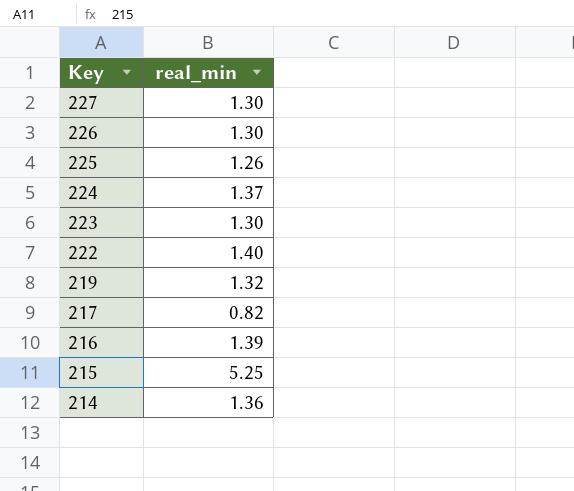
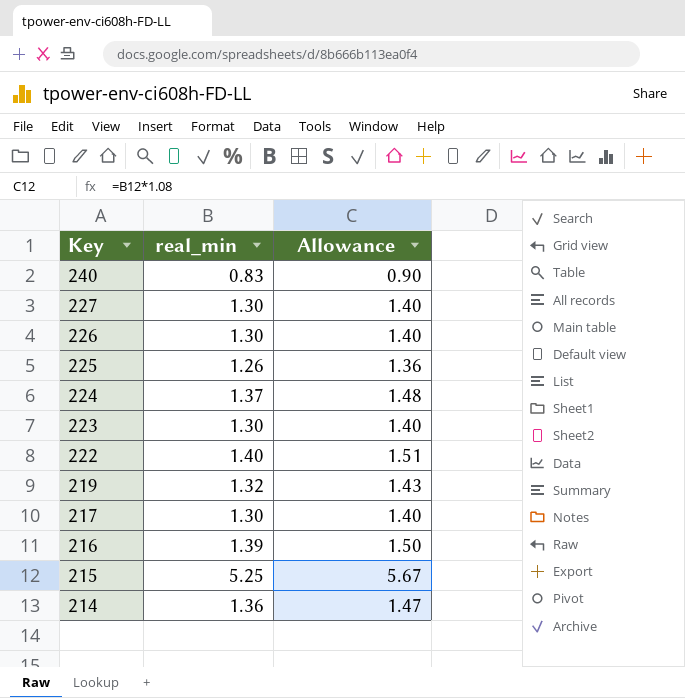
column Allowance | formula: none -> [real_min] * 1.08
row 240: none -> 0.83 | 0.90
217 | real_min: 0.82 -> 1.30

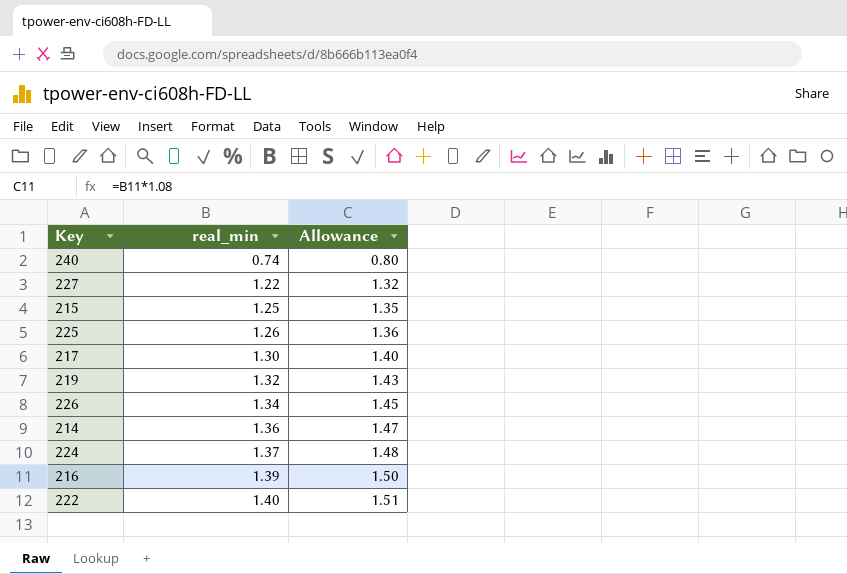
row order: Key descending -> real_min ascending
row 223: 1.30 | 1.40 -> none
240 | real_min: 0.83 -> 0.74
240 | Allowance: 0.90 -> 0.80
227 | real_min: 1.30 -> 1.22
227 | Allowance: 1.40 -> 1.32
215 | real_min: 5.25 -> 1.25
215 | Allowance: 5.67 -> 1.35
226 | real_min: 1.30 -> 1.34
226 | Allowance: 1.40 -> 1.45

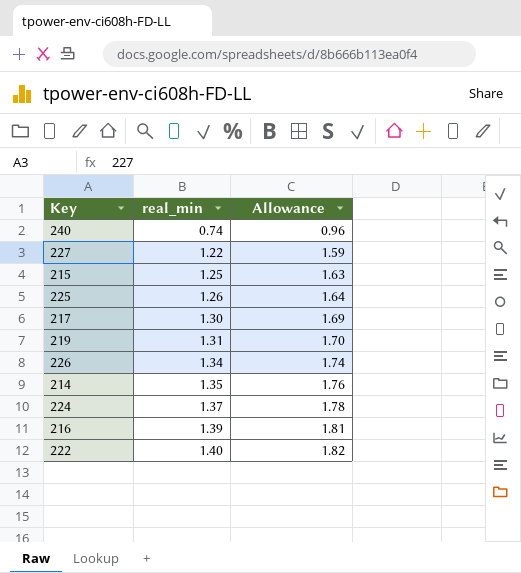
column Allowance | formula: [real_min] * 1.08 -> [real_min] * 1.3
219 | real_min: 1.32 -> 1.31
214 | real_min: 1.36 -> 1.35

